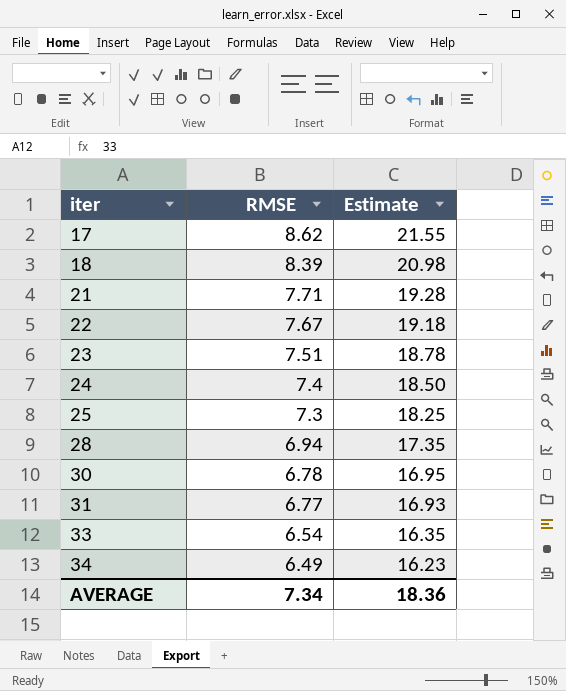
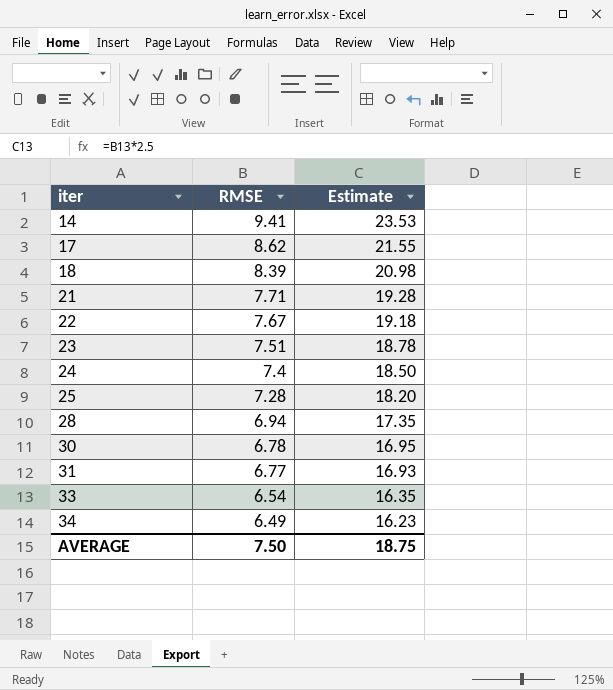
row 14: none -> 9.41 | 23.53
25 | RMSE: 7.3 -> 7.28
25 | Estimate: 18.25 -> 18.20
AVERAGE | RMSE: 7.34 -> 7.50
AVERAGE | Estimate: 18.36 -> 18.75

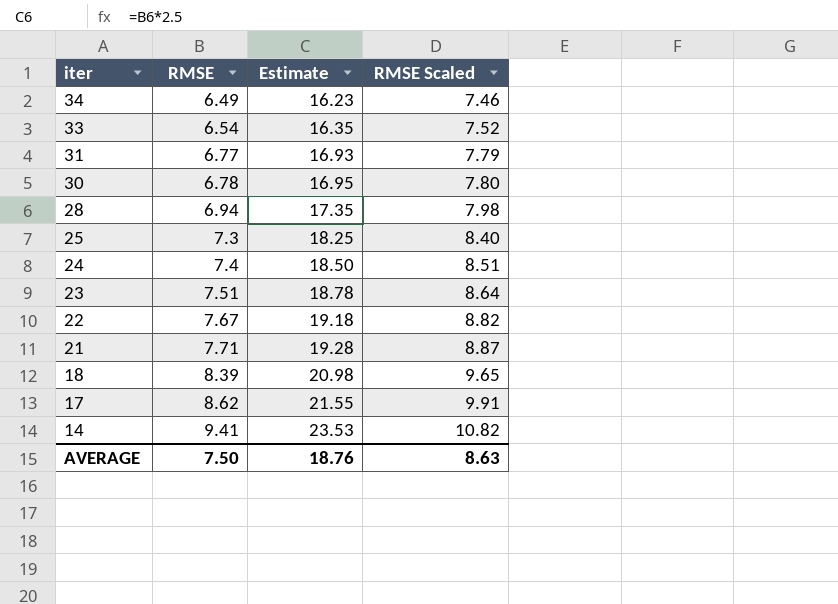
row order: iter ascending -> iter descending
column RMSE Scaled | formula: none -> [RMSE] * 1.15
25 | RMSE: 7.28 -> 7.3
25 | Estimate: 18.20 -> 18.25
AVERAGE | Estimate: 18.75 -> 18.76

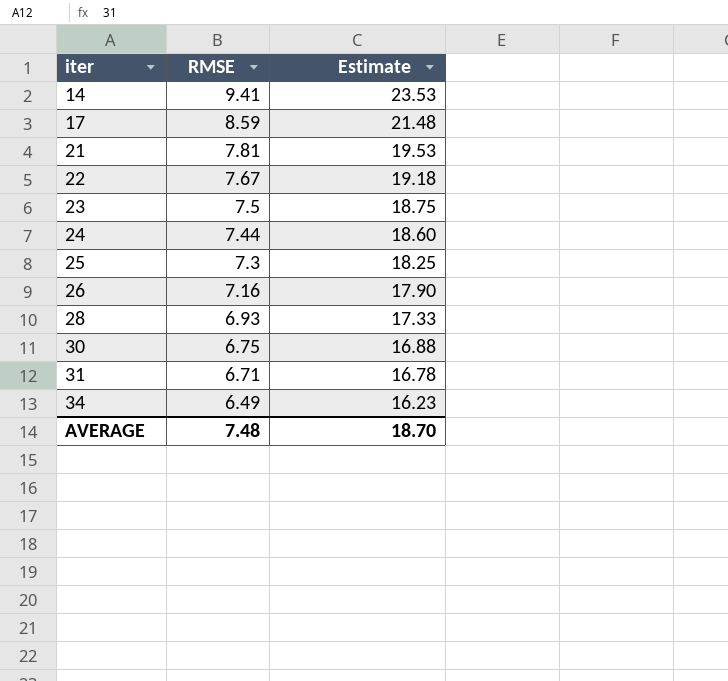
row order: iter descending -> iter ascending
column RMSE Scaled | formula: [RMSE] * 1.15 -> none
row 33: 6.54 | 16.35 | 7.52 -> none
row 18: 8.39 | 20.98 | 9.65 -> none
17 | RMSE: 8.62 -> 8.59
17 | Estimate: 21.55 -> 21.48
21 | RMSE: 7.71 -> 7.81
21 | Estimate: 19.28 -> 19.53
23 | RMSE: 7.51 -> 7.5
23 | Estimate: 18.78 -> 18.75
24 | RMSE: 7.4 -> 7.44
24 | Estimate: 18.50 -> 18.60
row 26: none -> 7.16 | 17.90
28 | RMSE: 6.94 -> 6.93
28 | Estimate: 17.35 -> 17.33
30 | RMSE: 6.78 -> 6.75
30 | Estimate: 16.95 -> 16.88
31 | RMSE: 6.77 -> 6.71
31 | Estimate: 16.93 -> 16.78
AVERAGE | RMSE: 7.50 -> 7.48
AVERAGE | Estimate: 18.76 -> 18.70

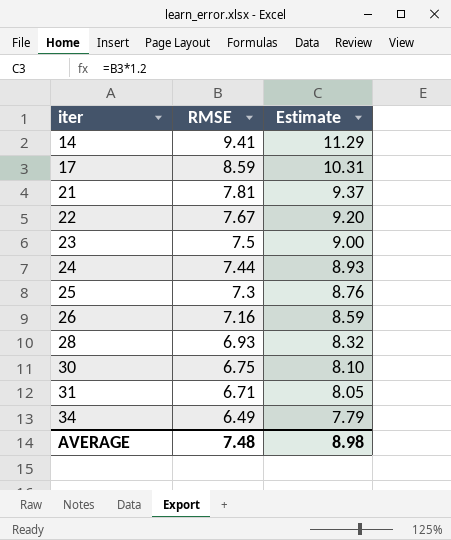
column Estimate | formula: [RMSE] * 2.5 -> [RMSE] * 1.2
AVERAGE | Estimate: 18.70 -> 8.98

